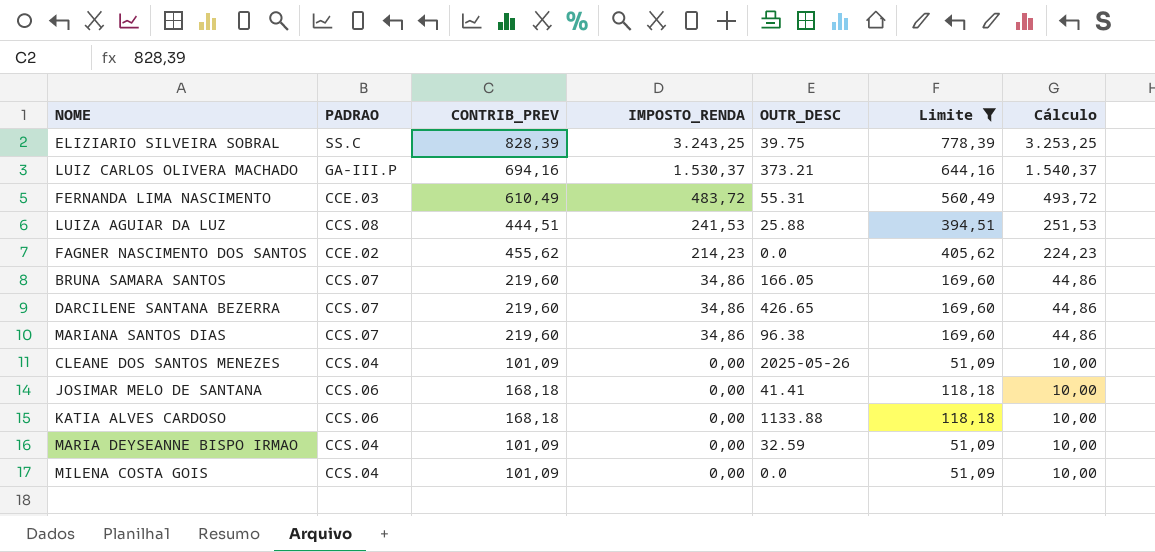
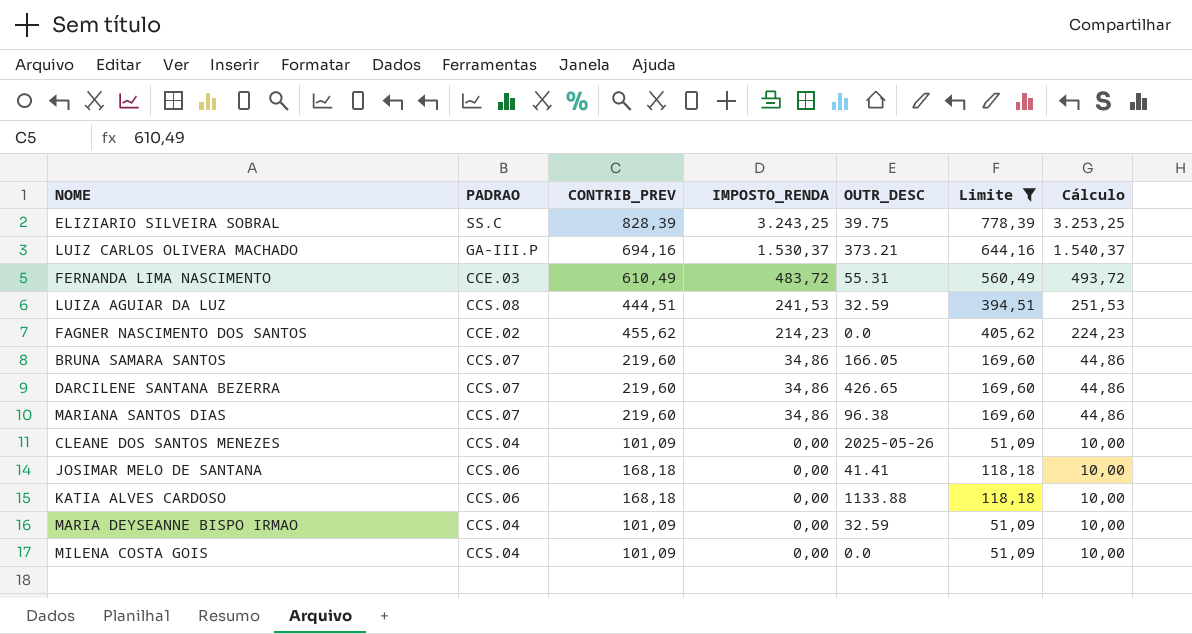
LUIZA AGUIAR DA LUZ | OUTR_DESC: 25.88 -> 32.59

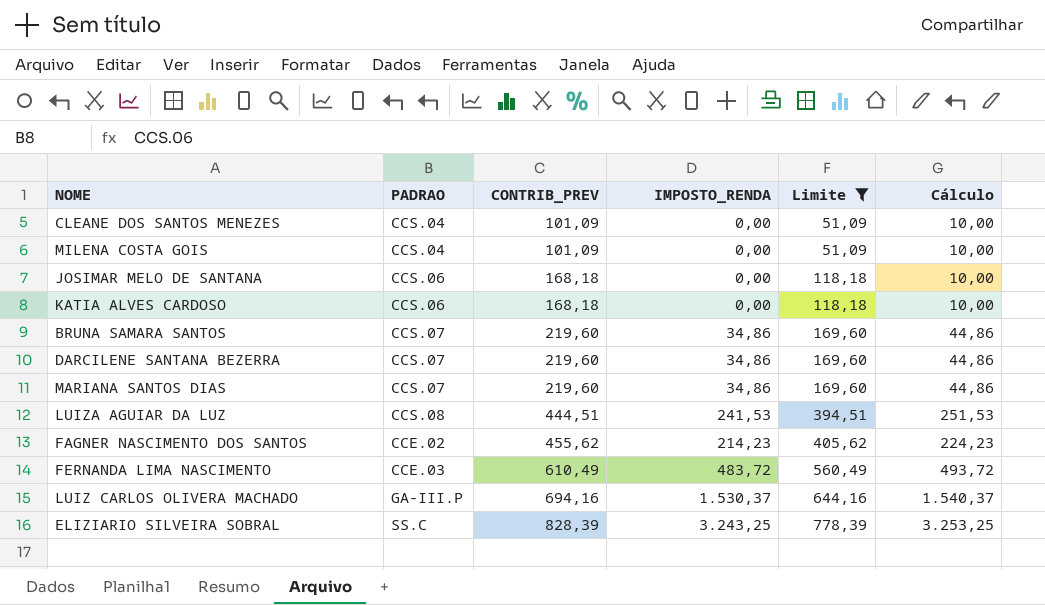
row order: IMPOSTO_RENDA descending -> CONTRIB_PREV ascending
column OUTR_DESC | position: 5 -> none
row MARIA DEYSEANNE BISPO IRMAO: CCS.04 | 101,09 | 0,00 | 32.59 | 51,09 | 10,00 -> none

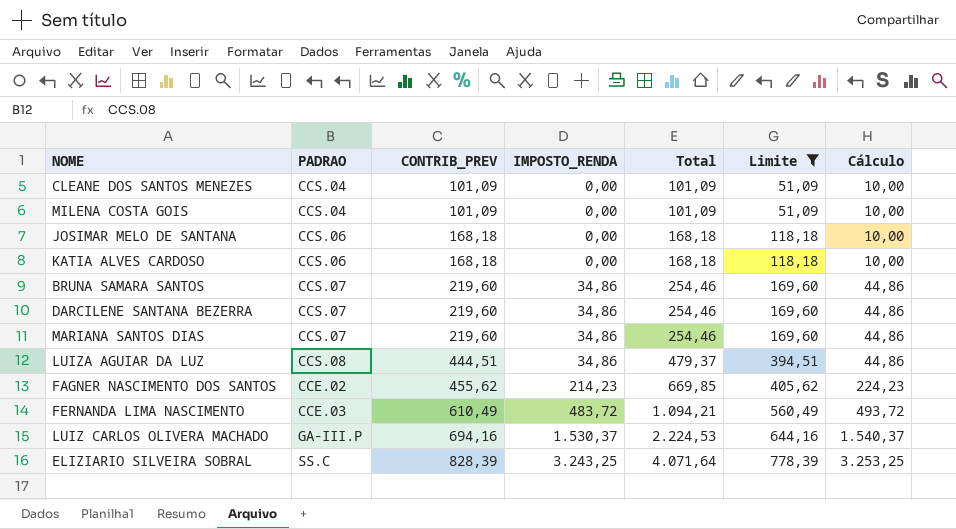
column Total | formula: none -> [CONTRIB_PREV] + [IMPOSTO_RENDA]
LUIZA AGUIAR DA LUZ | IMPOSTO_RENDA: 241,53 -> 34,86
LUIZA AGUIAR DA LUZ | Cálculo: 251,53 -> 44,86

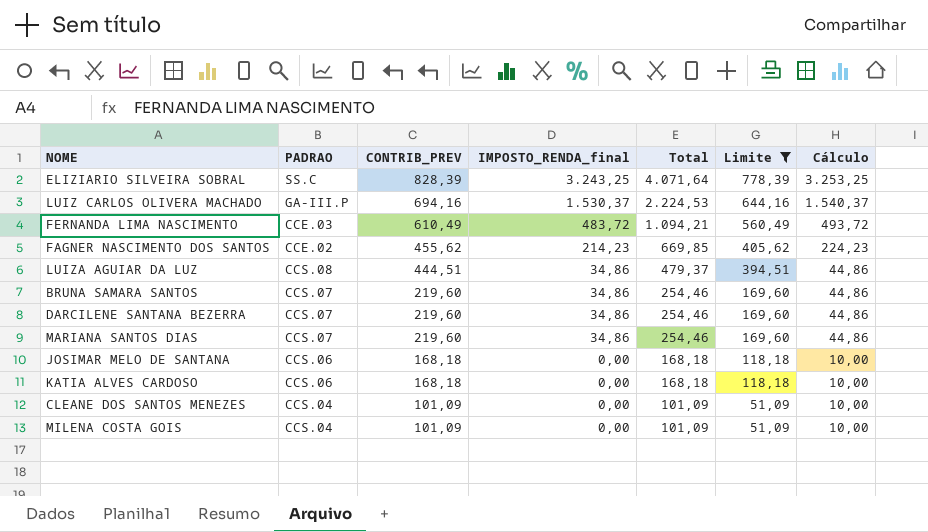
row order: CONTRIB_PREV ascending -> CONTRIB_PREV descending
column name: IMPOSTO_RENDA -> IMPOSTO_RENDA_final

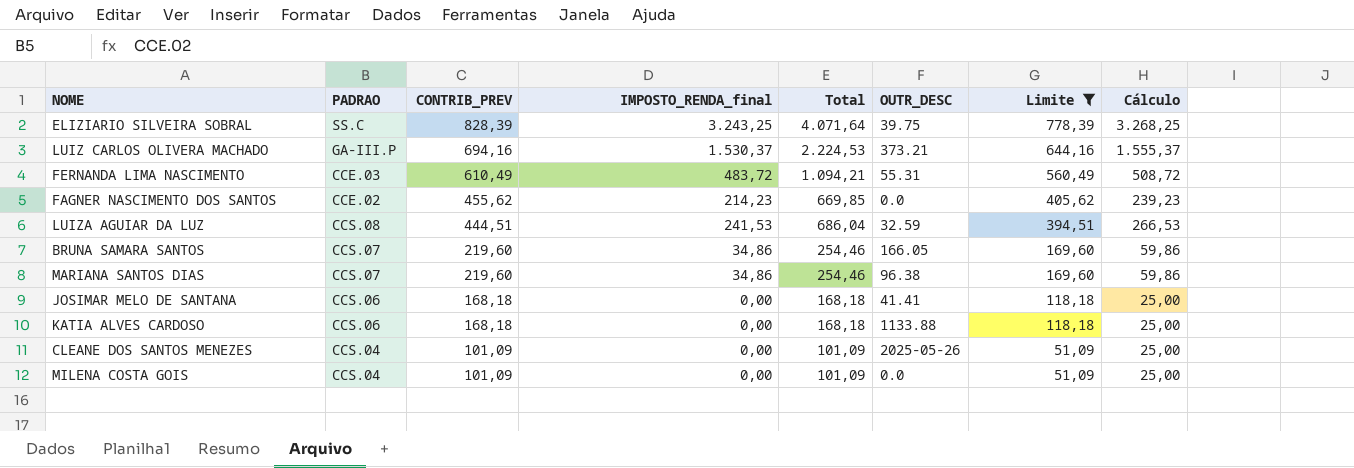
column OUTR_DESC | position: none -> 6
column Cálculo | formula: [IMPOSTO_RENDA_final] + 10 -> [IMPOSTO_RENDA_final] + 25
row DARCILENE SANTANA BEZERRA: CCS.07 | 219,60 | 34,86 | 254,46 | 169,60 | 44,86 -> none
LUIZA AGUIAR DA LUZ | IMPOSTO_RENDA_final: 34,86 -> 241,53
LUIZA AGUIAR DA LUZ | Total: 479,37 -> 686,04

